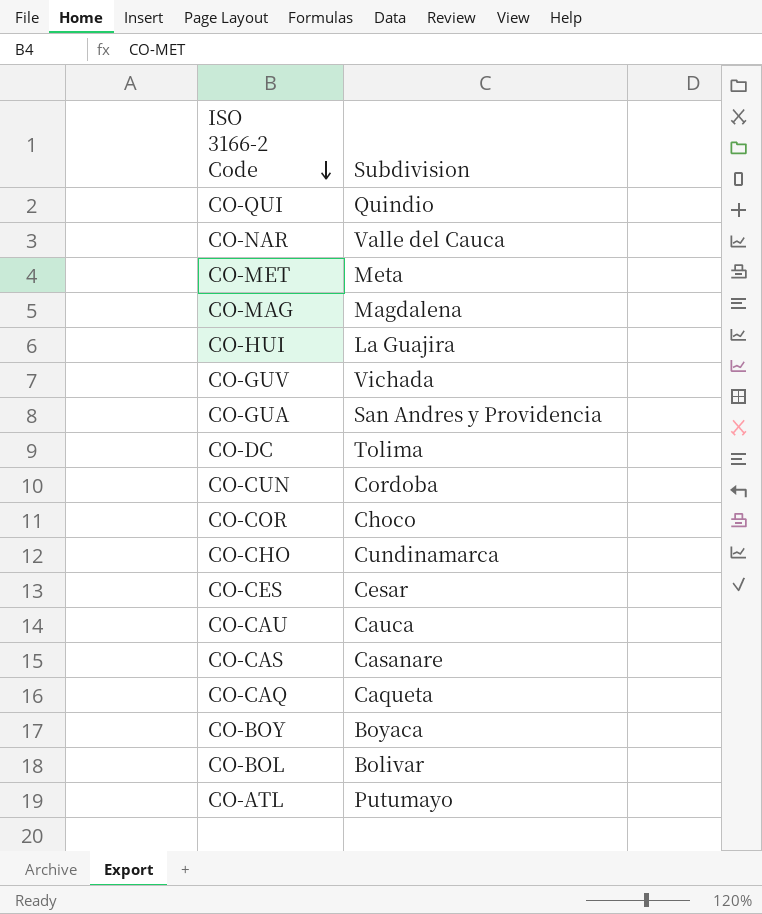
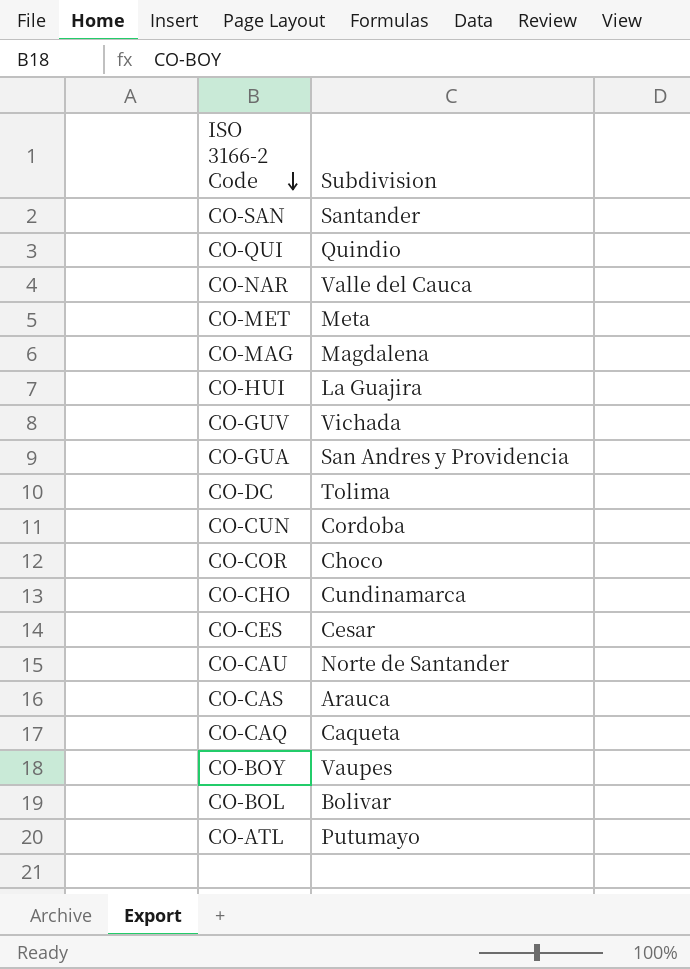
row CO-SAN: none -> Santander
CO-CAU | Subdivision: Cauca -> Norte de Santander
CO-CAS | Subdivision: Casanare -> Arauca
CO-BOY | Subdivision: Boyaca -> Vaupes

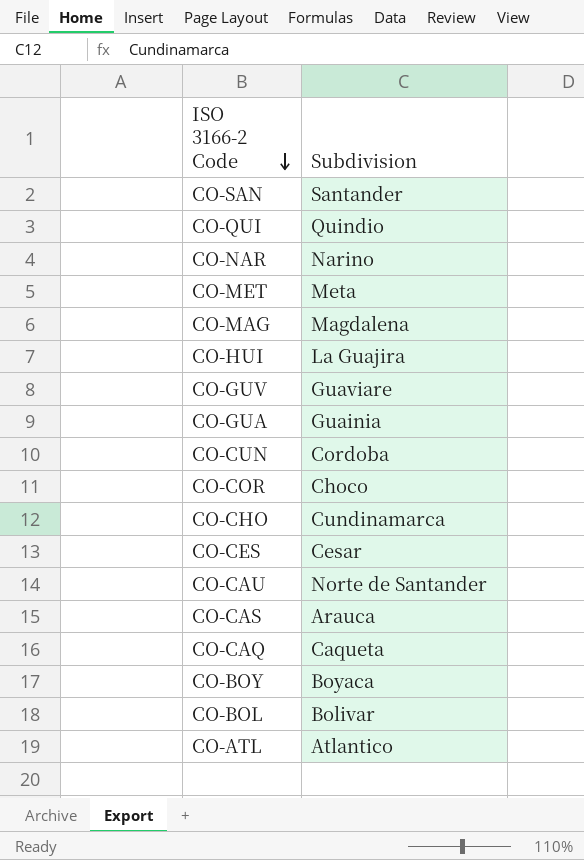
row CO-DC: Tolima -> none
CO-NAR | Subdivision: Valle del Cauca -> Narino
CO-GUV | Subdivision: Vichada -> Guaviare
CO-GUA | Subdivision: San Andres y Providencia -> Guainia
CO-BOY | Subdivision: Vaupes -> Boyaca
CO-ATL | Subdivision: Putumayo -> Atlantico

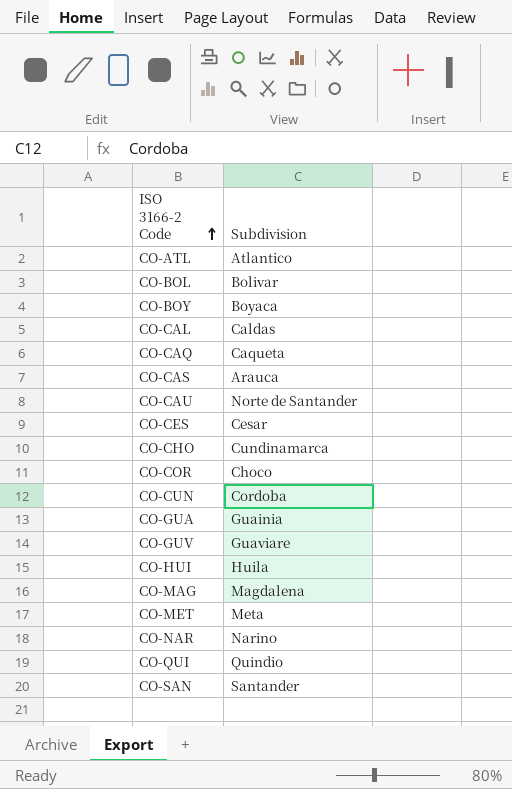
row order: ISO 3166-2 Code descending -> ISO 3166-2 Code ascending
row CO-CAL: none -> Caldas
CO-HUI | Subdivision: La Guajira -> Huila

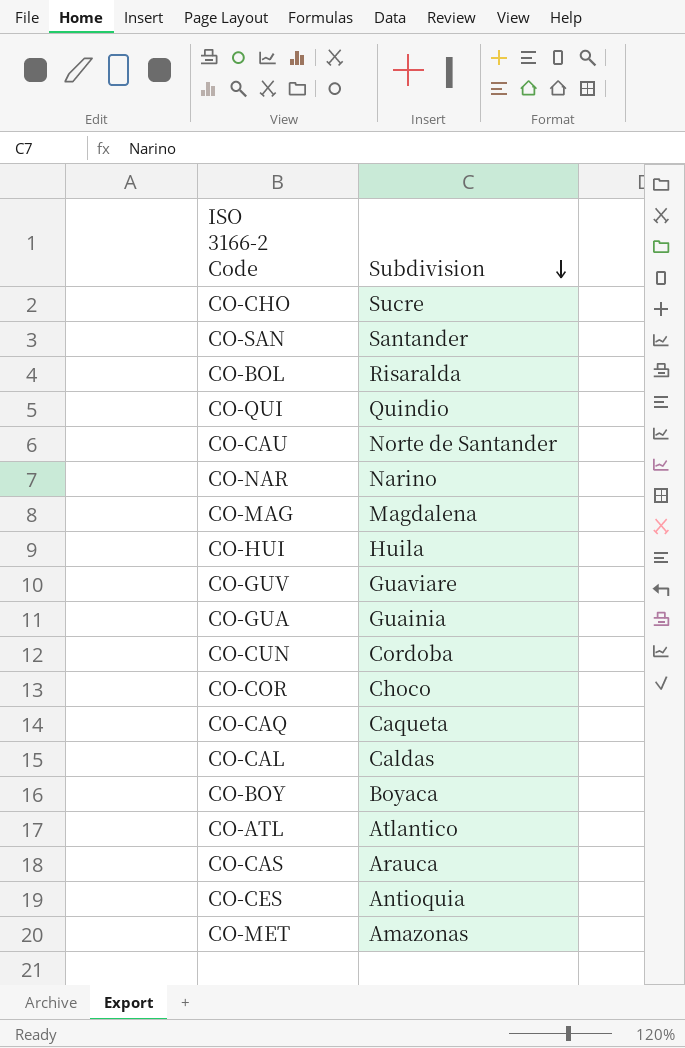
row order: ISO 3166-2 Code ascending -> Subdivision descending
CO-CHO | Subdivision: Cundinamarca -> Sucre
CO-BOL | Subdivision: Bolivar -> Risaralda
CO-CES | Subdivision: Cesar -> Antioquia
CO-MET | Subdivision: Meta -> Amazonas

